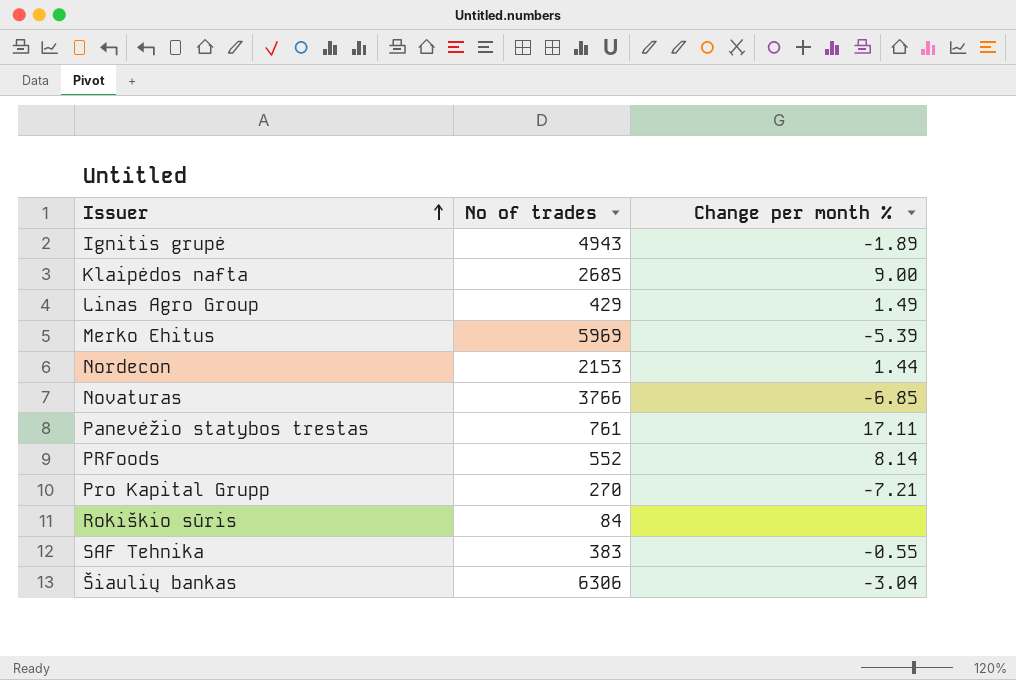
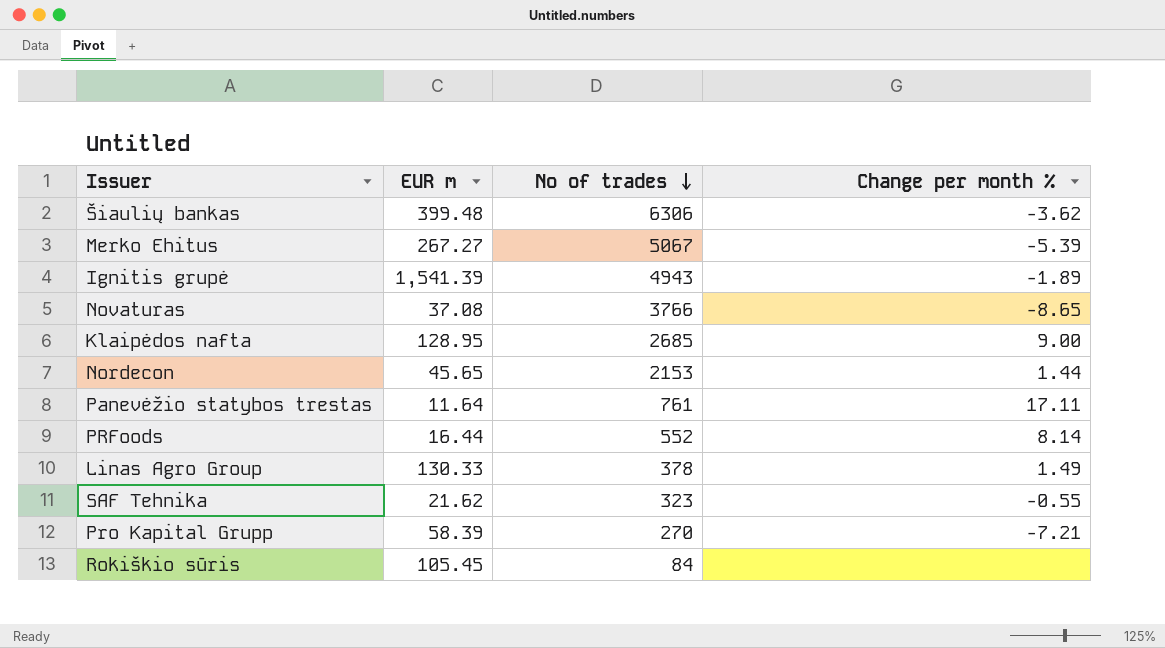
row order: Issuer ascending -> No of trades descending
column EUR m | position: none -> 2
Šiaulių bankas | Change per month %: -3.04 -> -3.62
Merko Ehitus | No of trades: 5969 -> 5067
Novaturas | Change per month %: -6.85 -> -8.65
Linas Agro Group | No of trades: 429 -> 378
SAF Tehnika | No of trades: 383 -> 323

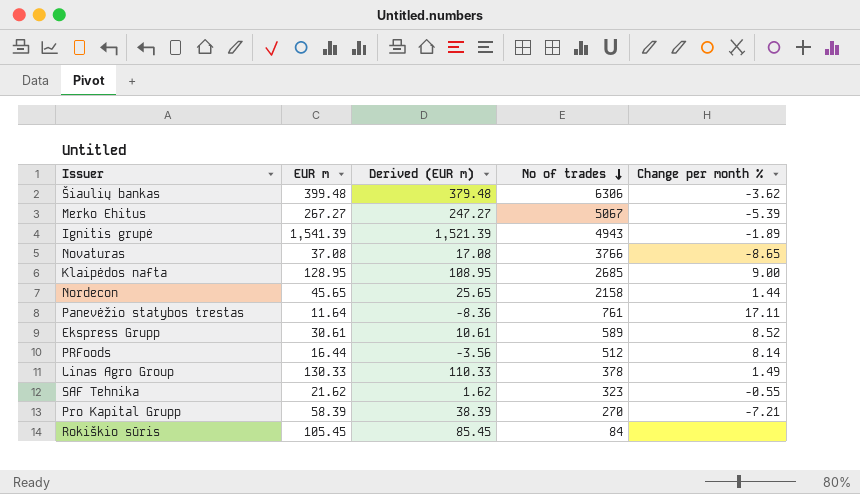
column Derived (EUR m) | formula: none -> [EUR m] - 20
Nordecon | No of trades: 2153 -> 2158
row Ekspress Grupp: none -> 30.61 | 10.61 | 589 | 8.52
PRFoods | No of trades: 552 -> 512

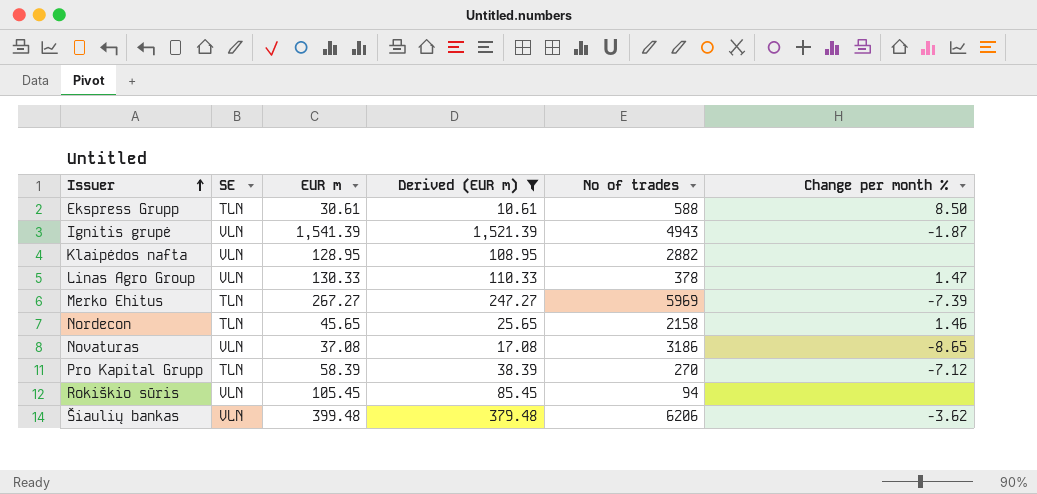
filter: none -> Derived (EUR m) >= 10.61
row order: No of trades descending -> Issuer ascending
column SE | position: none -> 2
Ekspress Grupp | No of trades: 589 -> 588
Ekspress Grupp | Change per month %: 8.52 -> 8.50
Ignitis grupė | Change per month %: -1.89 -> -1.87
Klaipėdos nafta | No of trades: 2685 -> 2882
Klaipėdos nafta | Change per month %: 9.00 -> none
Linas Agro Group | Change per month %: 1.49 -> 1.47
Merko Ehitus | No of trades: 5067 -> 5969
Merko Ehitus | Change per month %: -5.39 -> -7.39
Nordecon | Change per month %: 1.44 -> 1.46
Novaturas | No of trades: 3766 -> 3186
Pro Kapital Grupp | Change per month %: -7.21 -> -7.12
Rokiškio sūris | No of trades: 84 -> 94
Šiaulių bankas | No of trades: 6306 -> 6206

